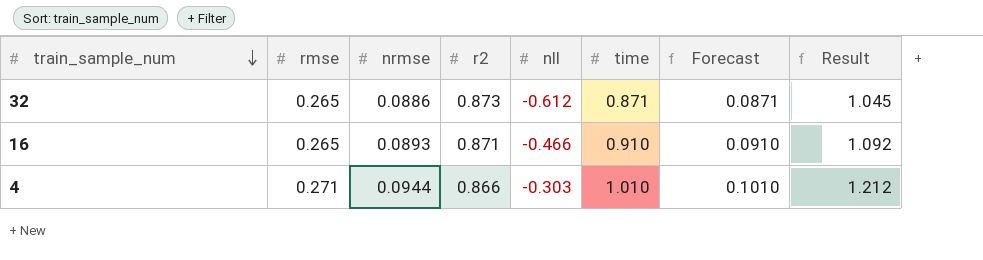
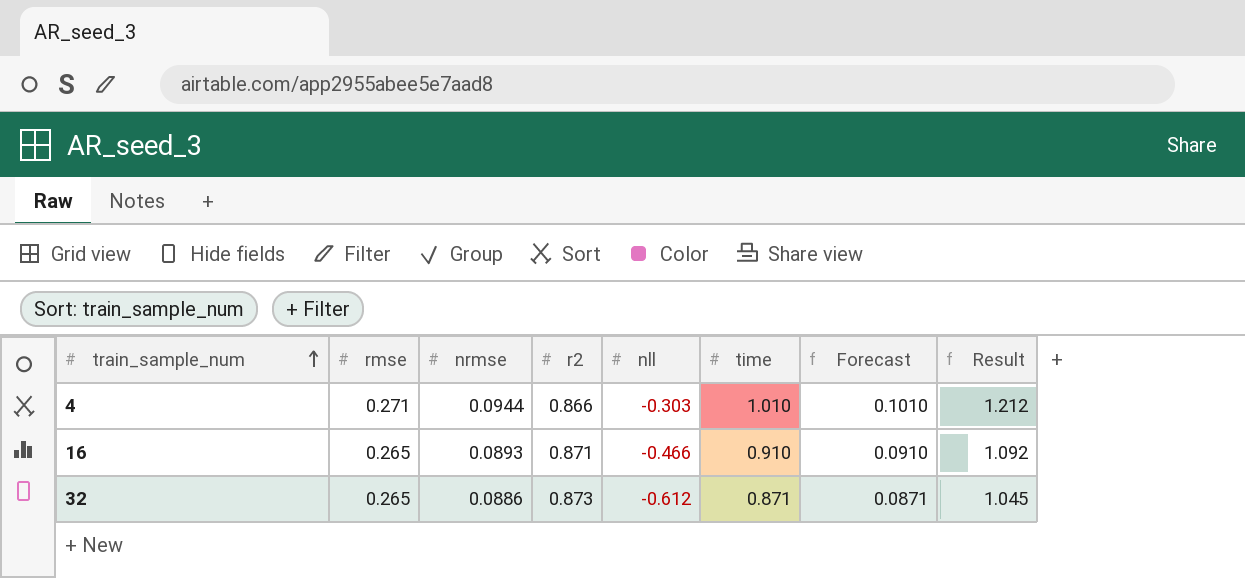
row order: train_sample_num descending -> train_sample_num ascending

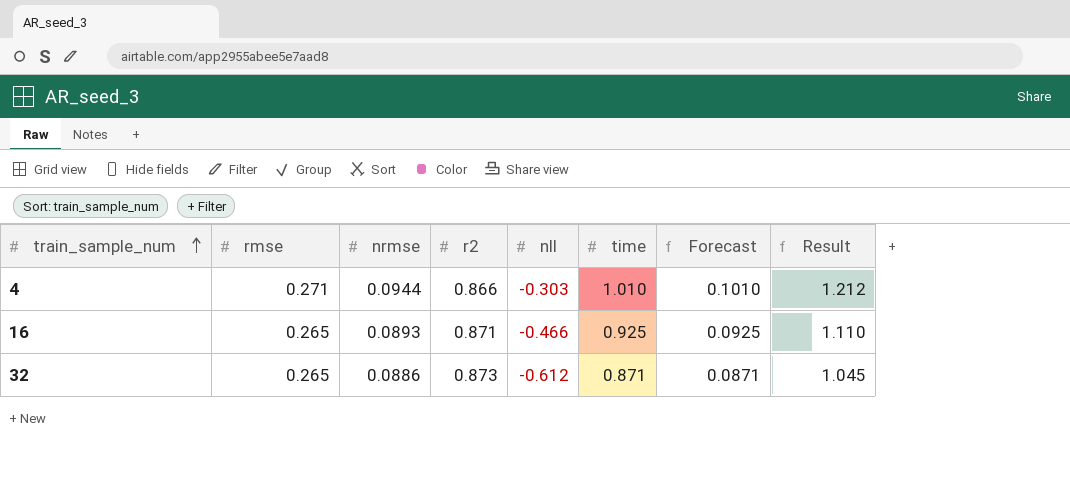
16 | time: 0.910 -> 0.925
16 | Forecast: 0.0910 -> 0.0925
16 | Result: 1.092 -> 1.110

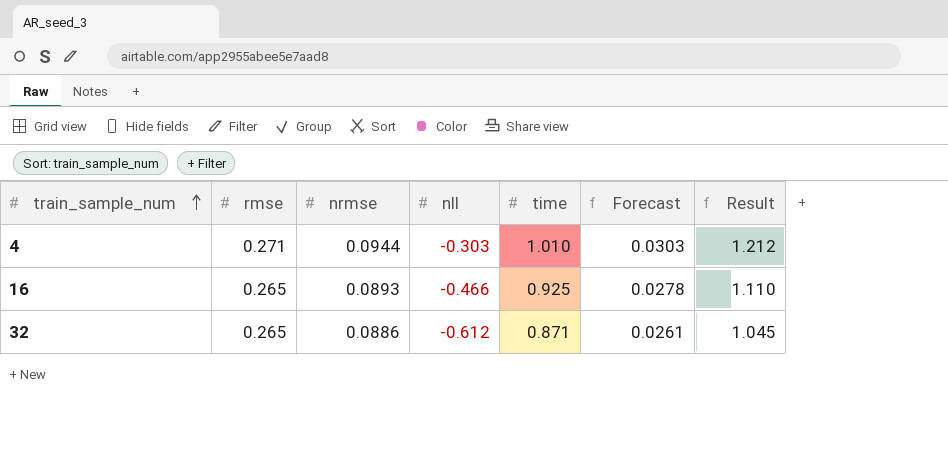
column r2 | position: 4 -> none
column Forecast | formula: [time] * 0.1 -> [time] * 0.03

